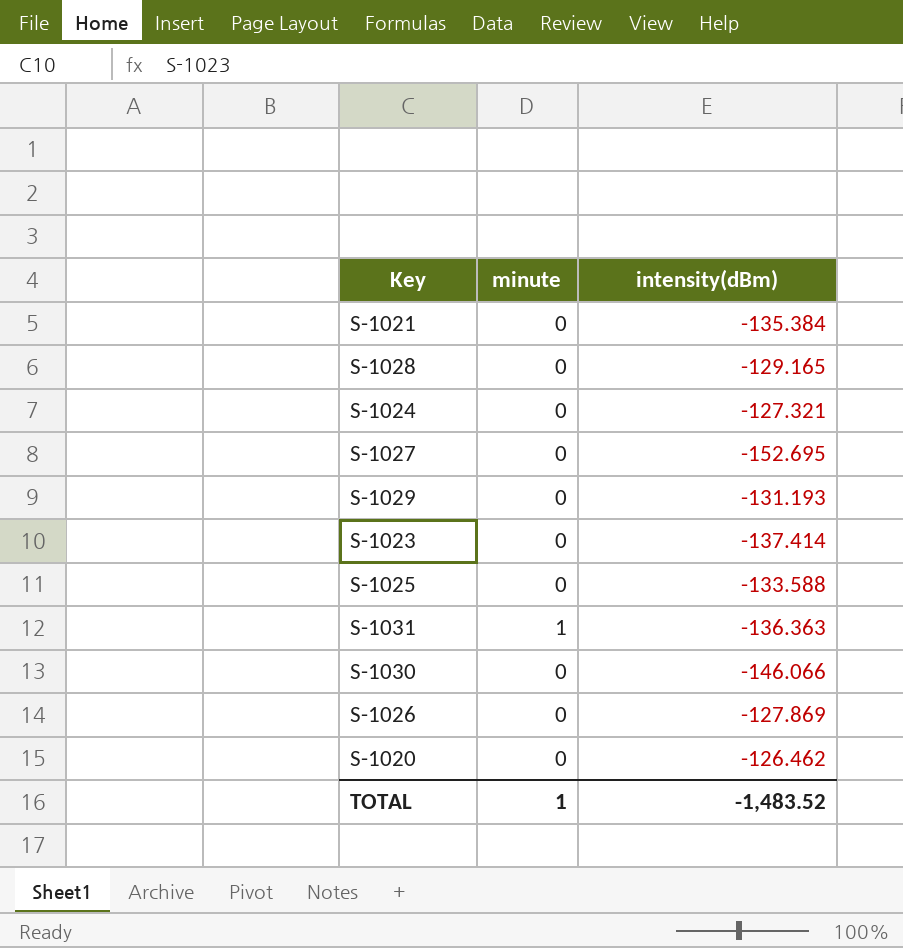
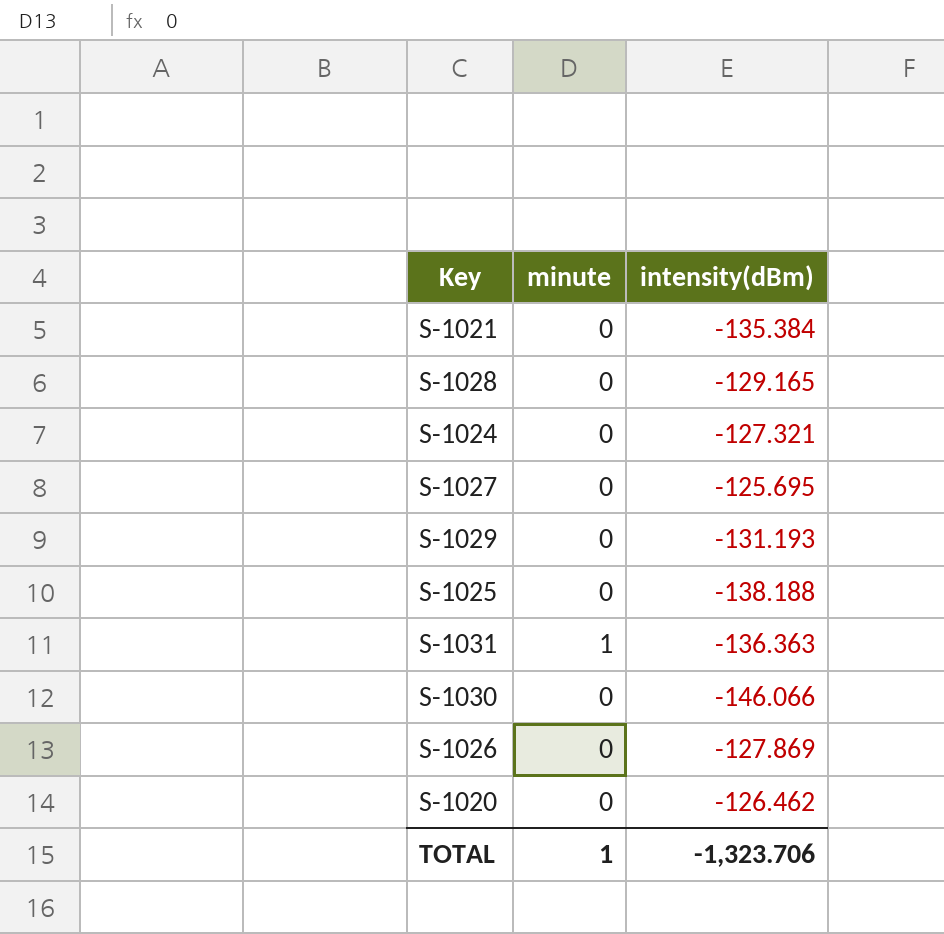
row S-1023: 0 | -137.414 -> none
S-1027 | intensity(dBm): -152.695 -> -125.695
S-1025 | intensity(dBm): -133.588 -> -138.188
TOTAL | intensity(dBm): -1,483.52 -> -1,323.706

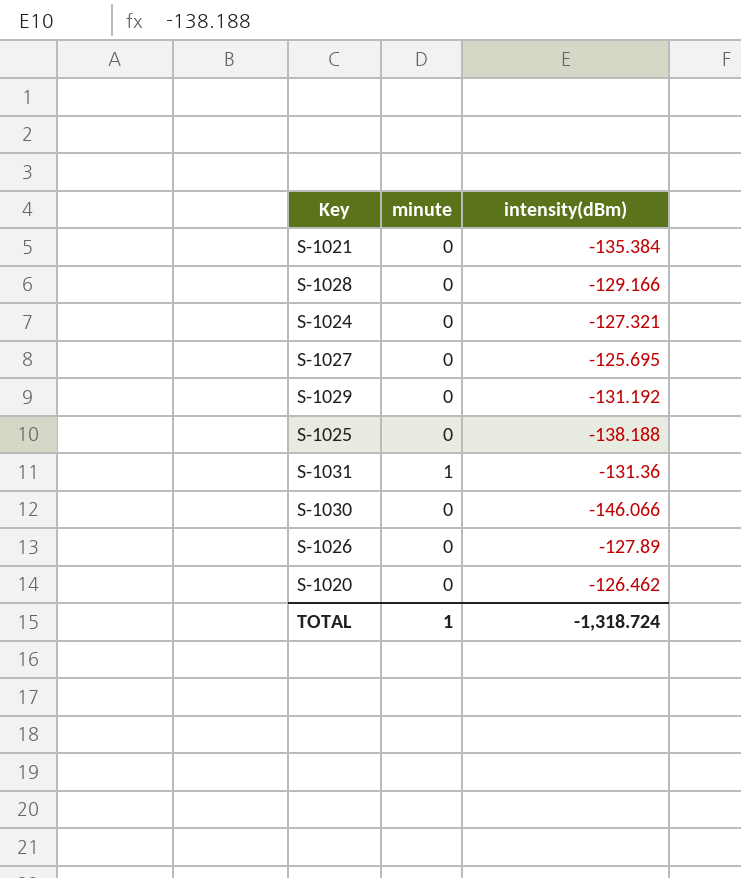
S-1028 | intensity(dBm): -129.165 -> -129.166
S-1029 | intensity(dBm): -131.193 -> -131.192
S-1031 | intensity(dBm): -136.363 -> -131.36
S-1026 | intensity(dBm): -127.869 -> -127.89
TOTAL | intensity(dBm): -1,323.706 -> -1,318.724

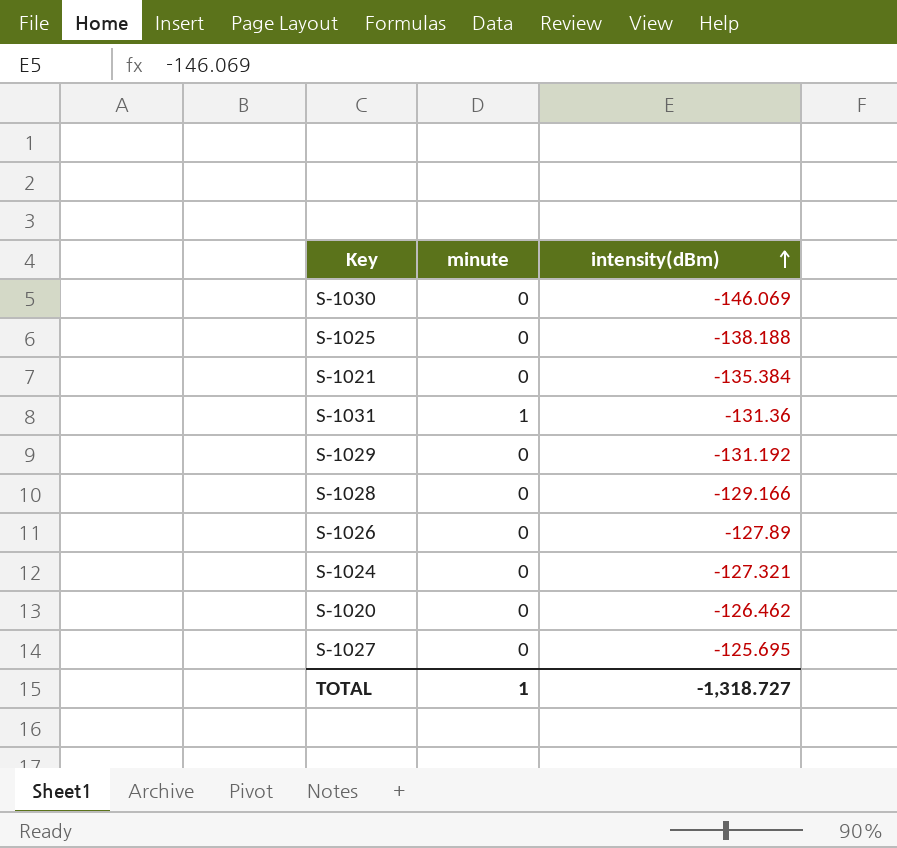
row order: none -> intensity(dBm) ascending
S-1030 | intensity(dBm): -146.066 -> -146.069
TOTAL | intensity(dBm): -1,318.724 -> -1,318.727

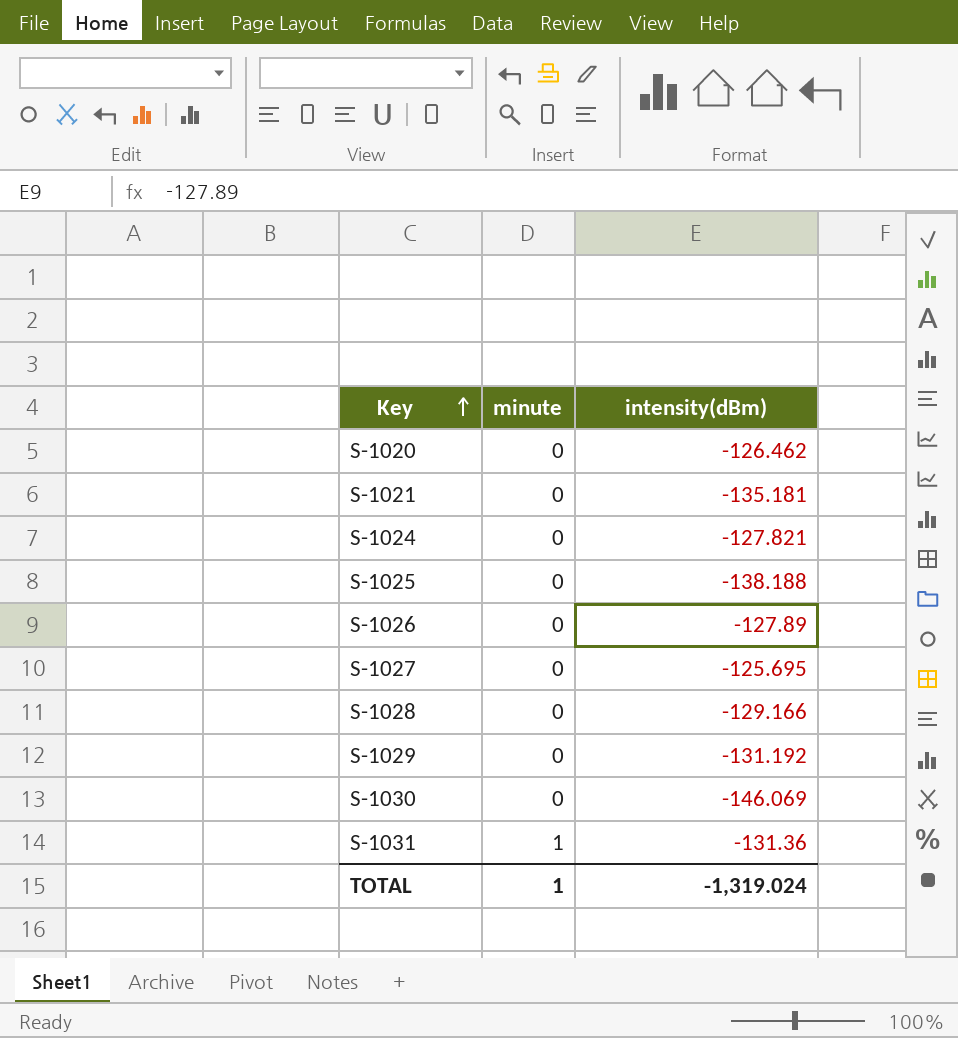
row order: intensity(dBm) ascending -> Key ascending
S-1021 | intensity(dBm): -135.384 -> -135.181
S-1024 | intensity(dBm): -127.321 -> -127.821
TOTAL | intensity(dBm): -1,318.727 -> -1,319.024

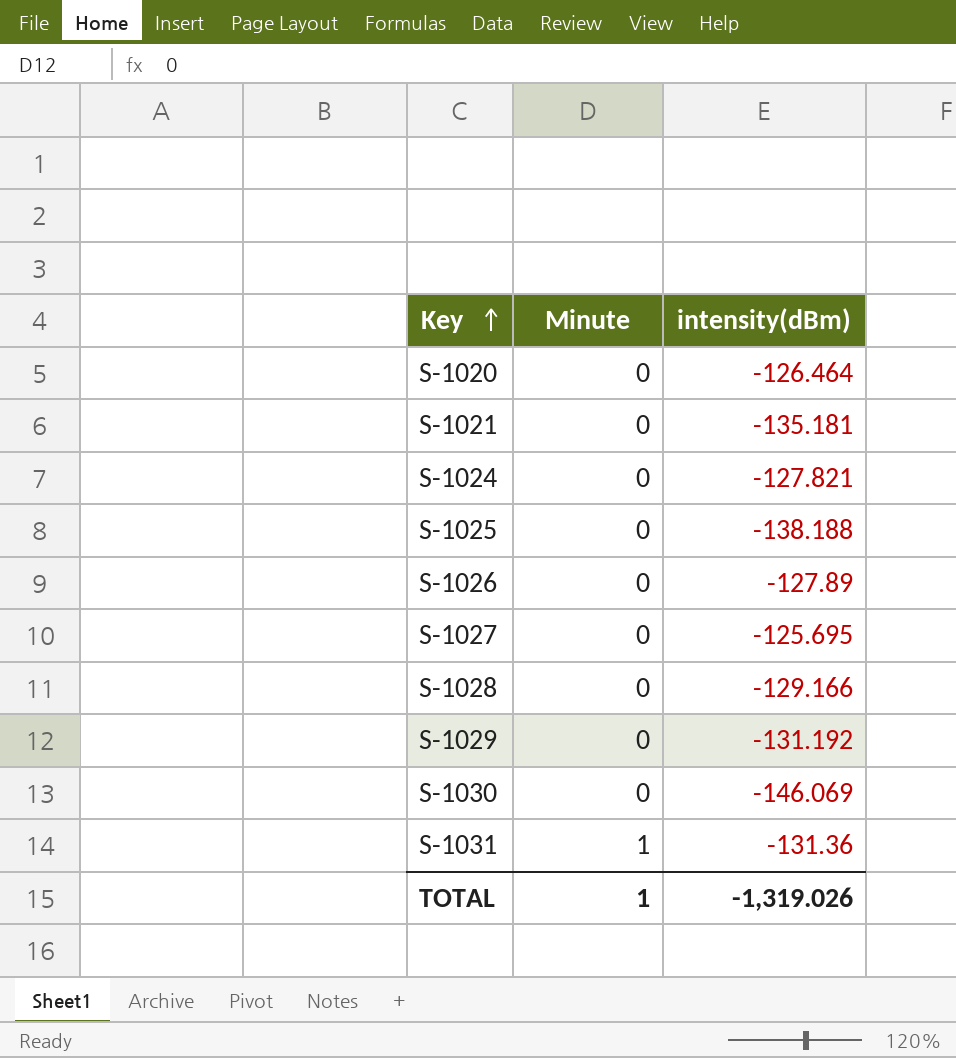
column name: minute -> Minute
S-1020 | intensity(dBm): -126.462 -> -126.464
TOTAL | intensity(dBm): -1,319.024 -> -1,319.026

